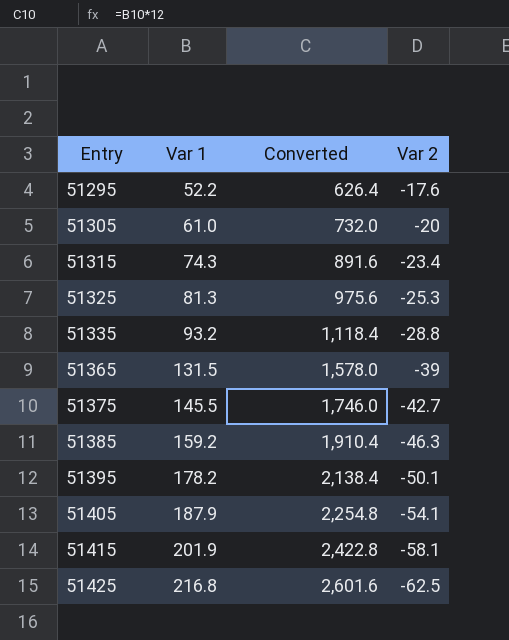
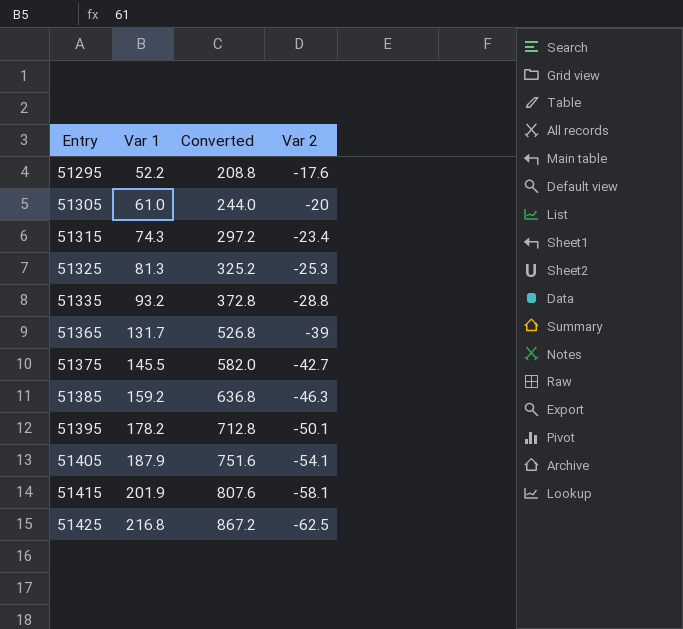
column Converted | formula: [Var 1] * 12 -> [Var 1] * 4
51365 | Var 1: 131.5 -> 131.7

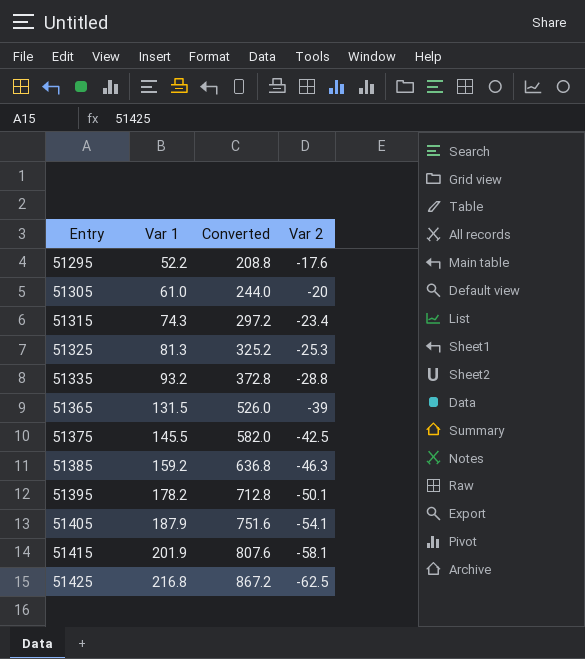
51365 | Var 1: 131.7 -> 131.5
51365 | Converted: 526.8 -> 526.0
51375 | Var 2: -42.7 -> -42.5

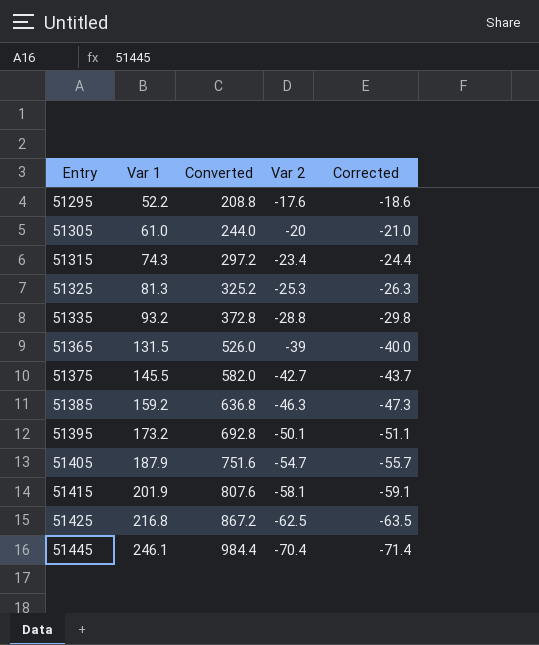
column Corrected | formula: none -> [Var 2] - 1
51375 | Var 2: -42.5 -> -42.7
51395 | Var 1: 178.2 -> 173.2
51395 | Converted: 712.8 -> 692.8
51405 | Var 2: -54.1 -> -54.7
row 51445: none -> 246.1 | 984.4 | -70.4 | -71.4

